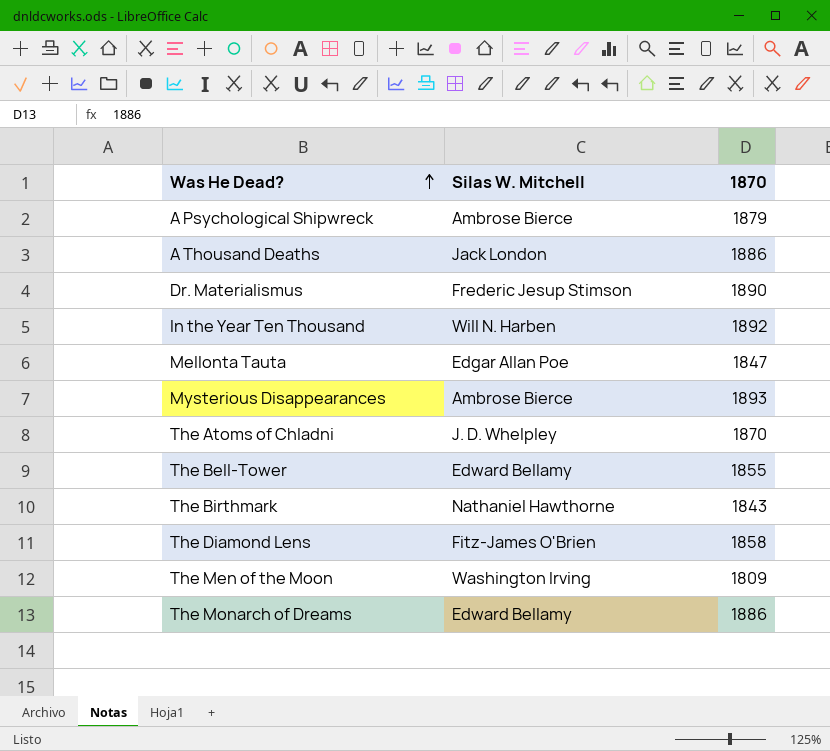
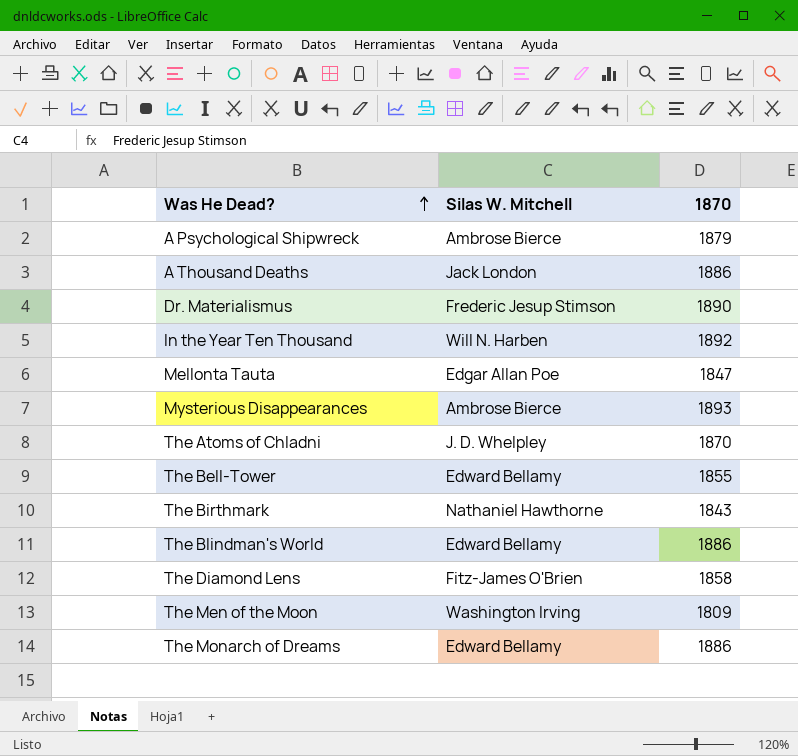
row The Blindman's World: none -> Edward Bellamy | 1886

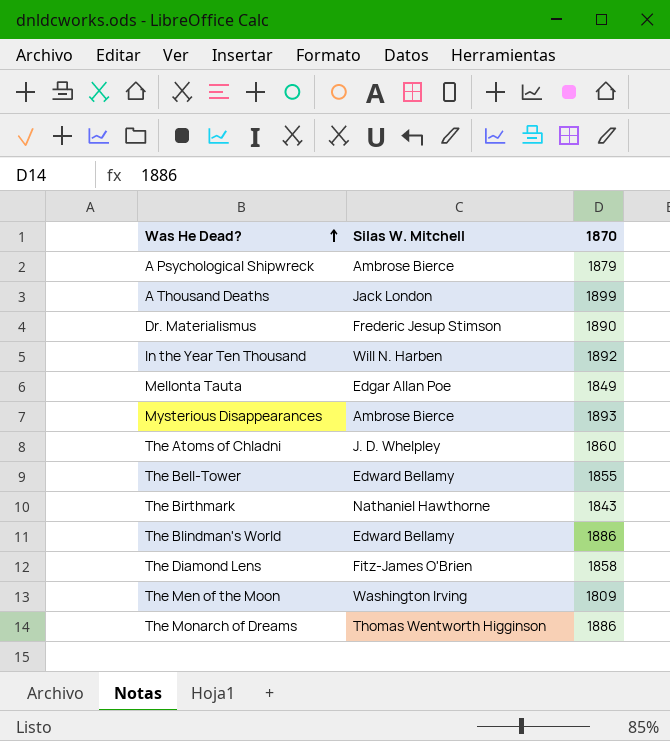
A Thousand Deaths | 1870: 1886 -> 1899
Mellonta Tauta | 1870: 1847 -> 1849
The Atoms of Chladni | 1870: 1870 -> 1860
The Monarch of Dreams | Silas W. Mitchell: Edward Bellamy -> Thomas Wentworth Higginson

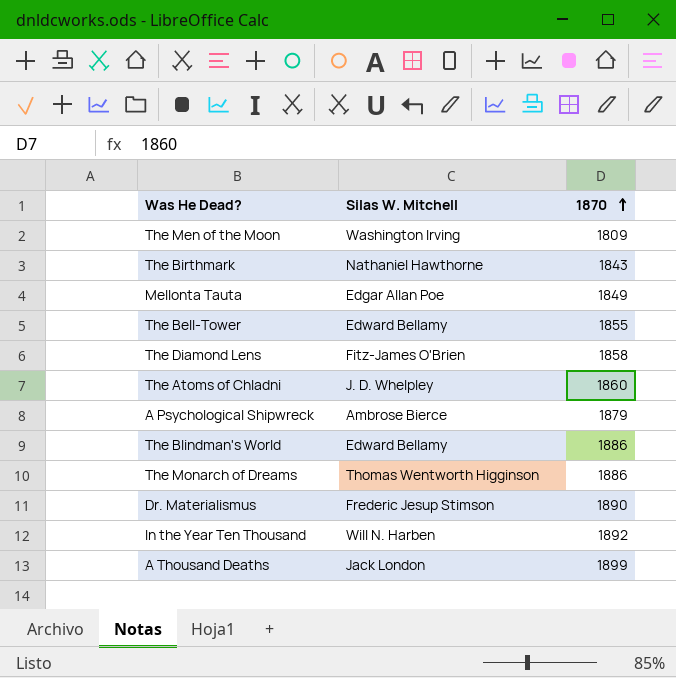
row order: Was He Dead? ascending -> 1870 ascending
row Mysterious Disappearances: Ambrose Bierce | 1893 -> none

